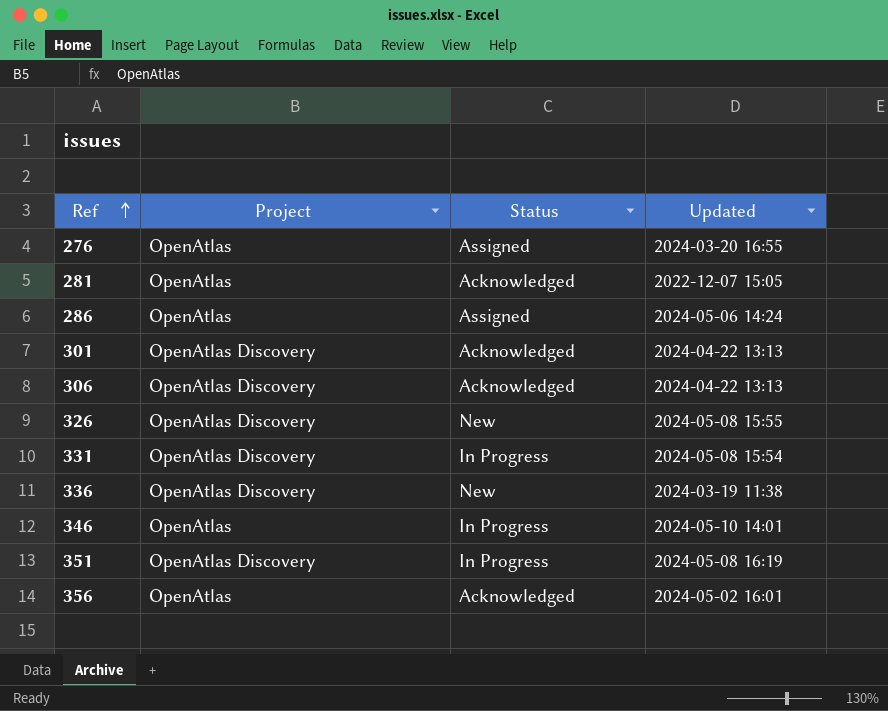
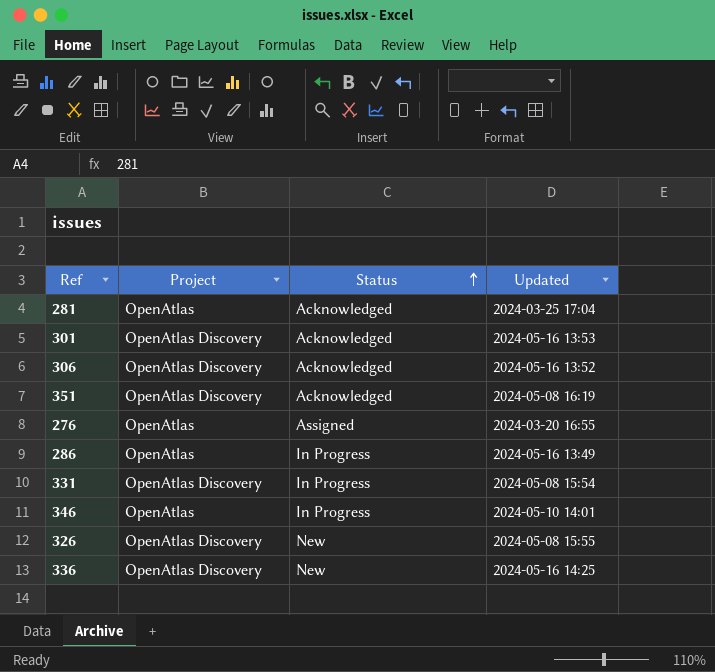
row order: Ref ascending -> Status ascending
row 356: OpenAtlas | Acknowledged | 2024-05-02 16:01 -> none
281 | Updated: 2022-12-07 15:05 -> 2024-03-25 17:04
301 | Updated: 2024-04-22 13:13 -> 2024-05-16 13:53
306 | Updated: 2024-04-22 13:13 -> 2024-05-16 13:52
351 | Status: In Progress -> Acknowledged
286 | Status: Assigned -> In Progress
286 | Updated: 2024-05-06 14:24 -> 2024-05-16 13:49
336 | Updated: 2024-03-19 11:38 -> 2024-05-16 14:25

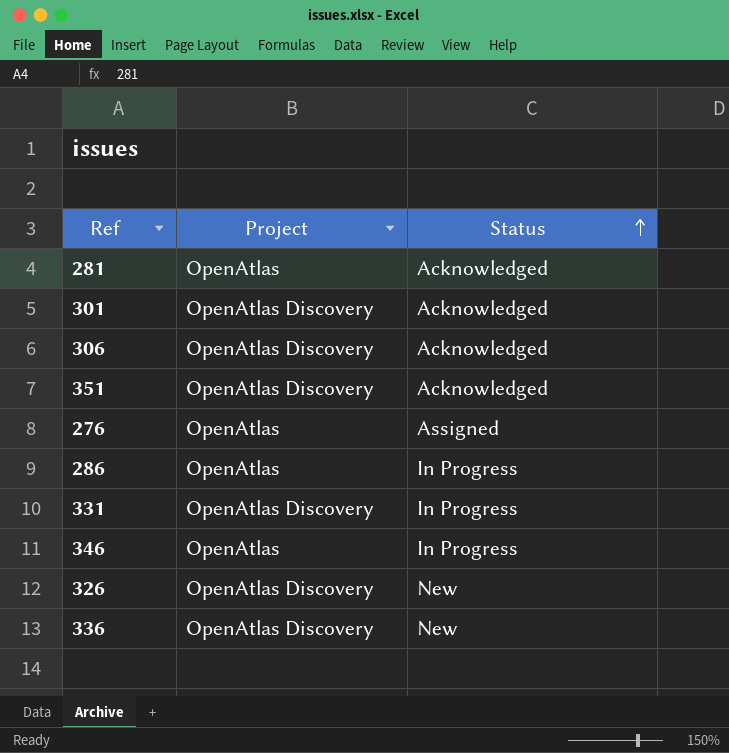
column Updated | position: 4 -> none

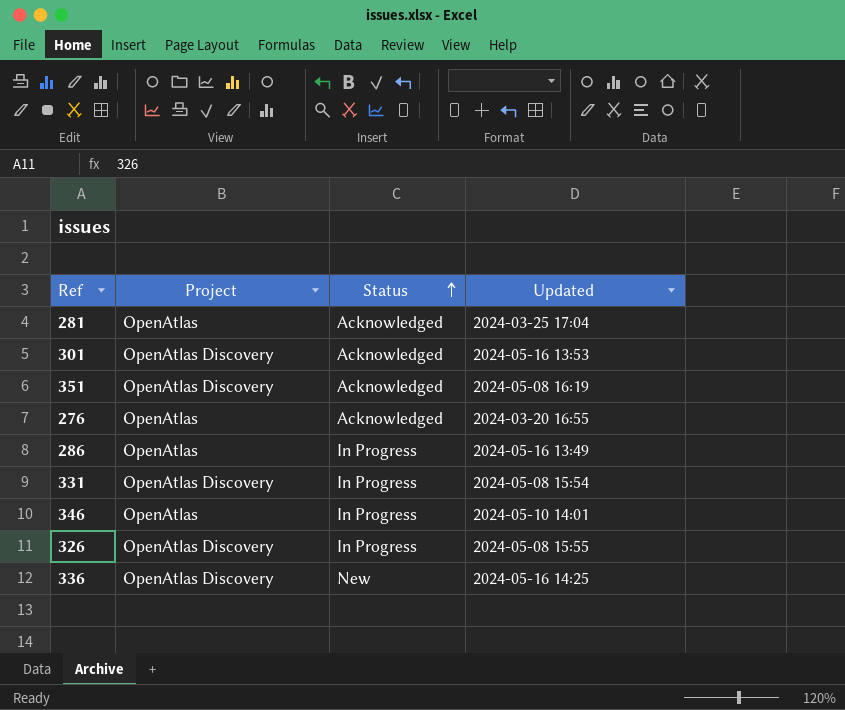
column Updated | position: none -> 4
row 306: OpenAtlas Discovery | Acknowledged -> none
276 | Status: Assigned -> Acknowledged
326 | Status: New -> In Progress

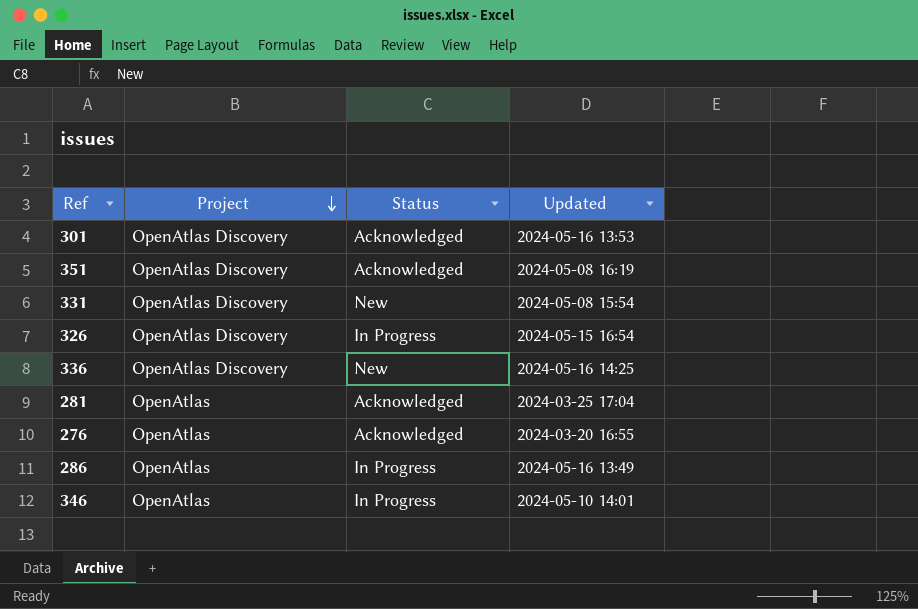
row order: Status ascending -> Project descending
331 | Status: In Progress -> New
326 | Updated: 2024-05-08 15:55 -> 2024-05-15 16:54

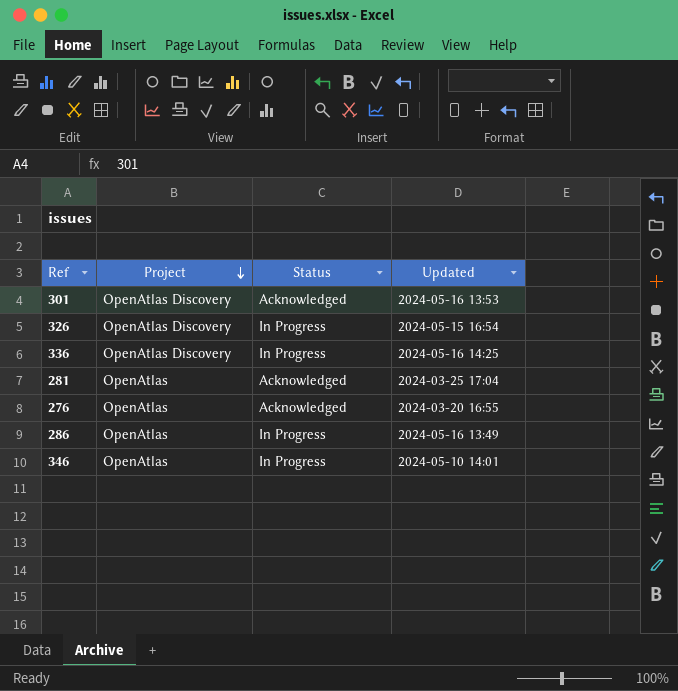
row 351: OpenAtlas Discovery | Acknowledged | 2024-05-08 16:19 -> none
row 331: OpenAtlas Discovery | New | 2024-05-08 15:54 -> none
336 | Status: New -> In Progress

